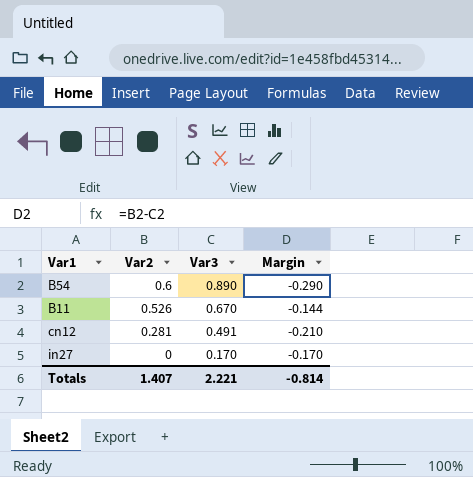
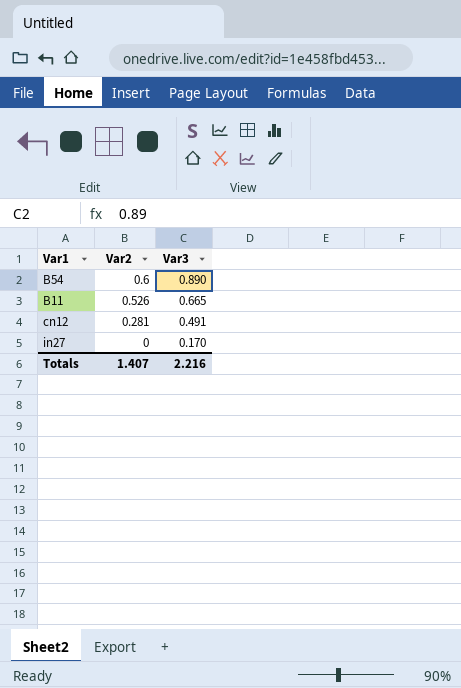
column Margin | formula: [Var2] - [Var3] -> none
B11 | Var3: 0.670 -> 0.665
Totals | Var3: 2.221 -> 2.216

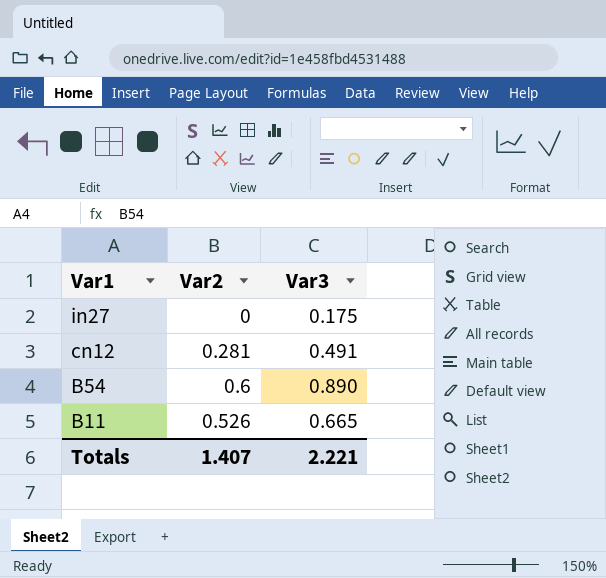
row order: Var2 descending -> Var1 descending
in27 | Var3: 0.170 -> 0.175
Totals | Var3: 2.216 -> 2.221

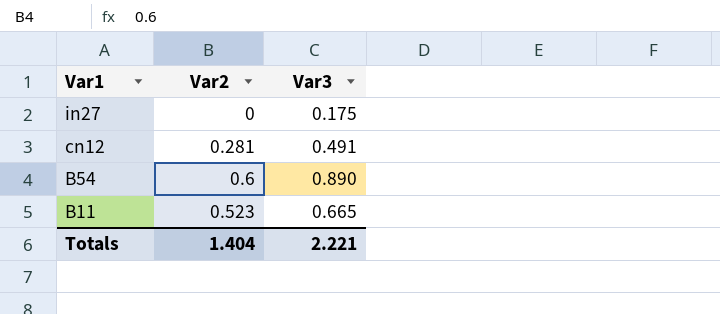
B11 | Var2: 0.526 -> 0.523
Totals | Var2: 1.407 -> 1.404

